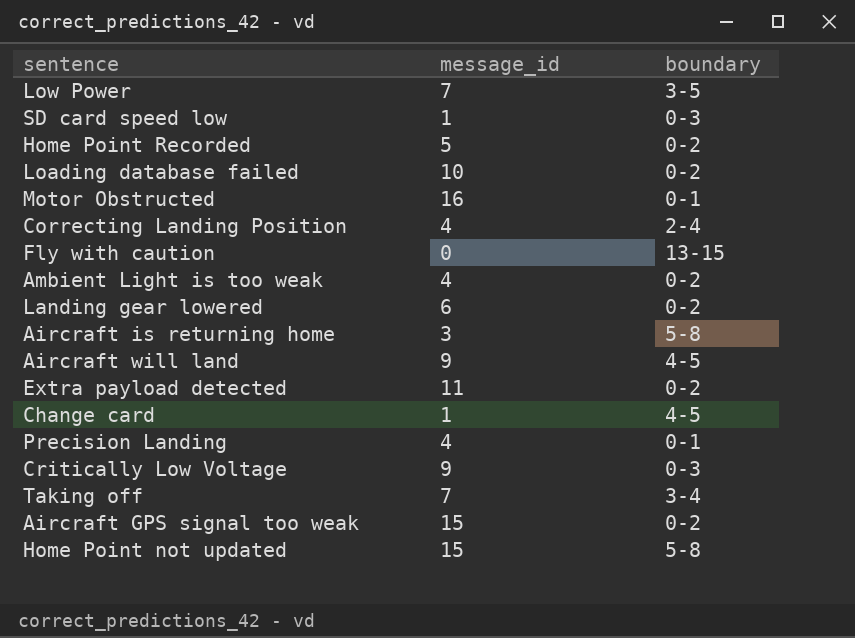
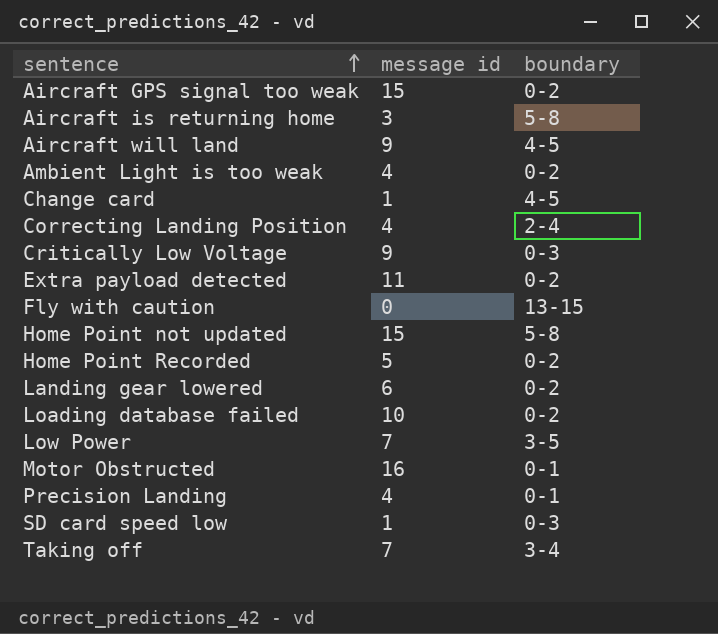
row order: none -> sentence ascending
column name: message_id -> message id

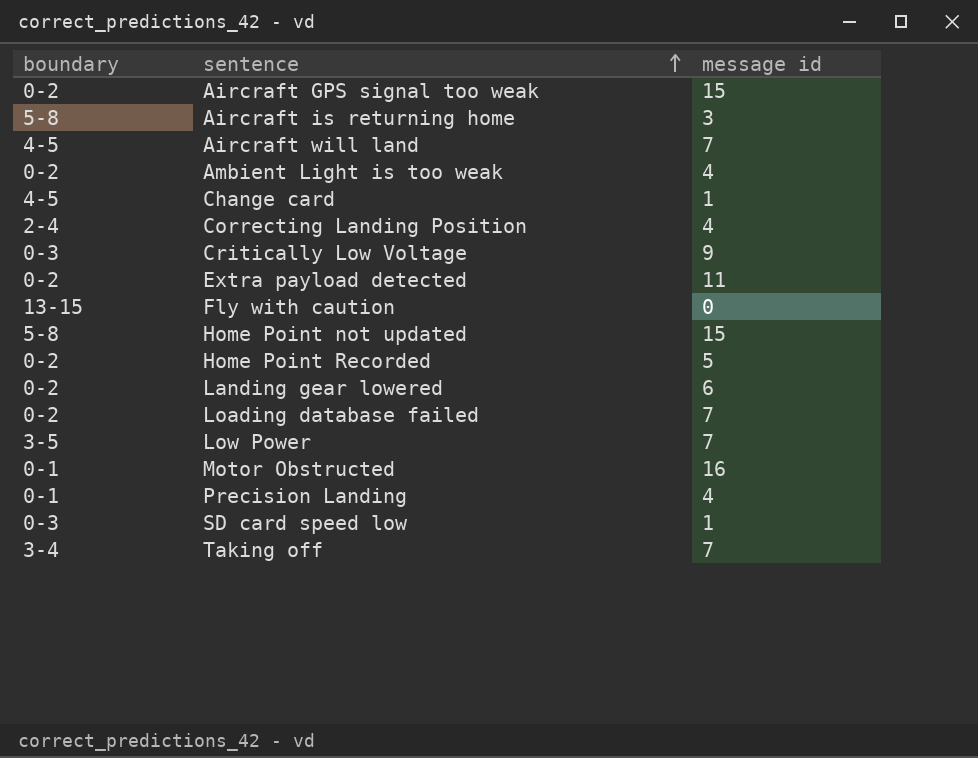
column boundary | position: 3 -> 1
Aircraft will land | message id: 9 -> 7
Loading database failed | message id: 10 -> 7

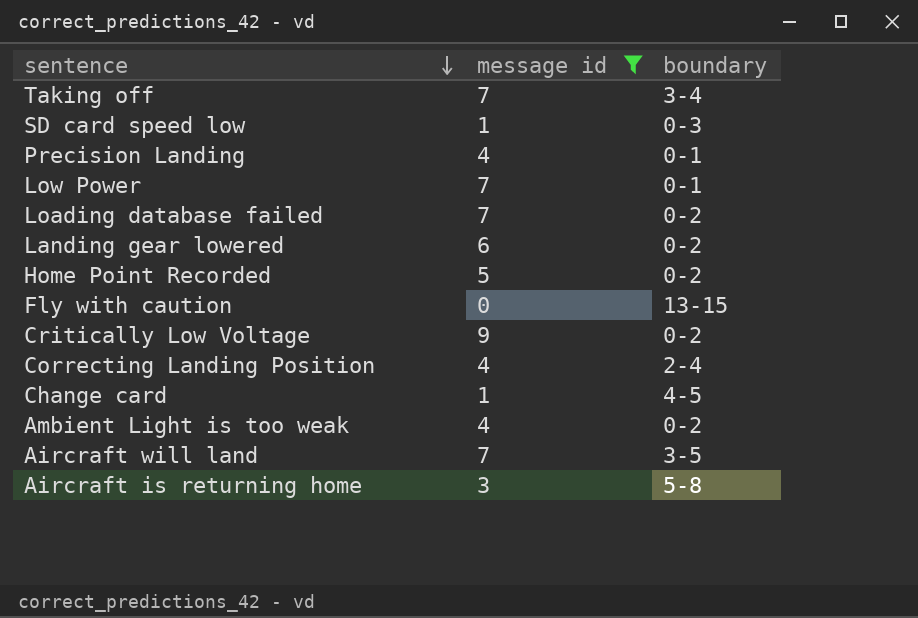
filter: none -> message id <= 9
row order: sentence ascending -> sentence descending
column boundary | position: 1 -> 3
Low Power | boundary: 3-5 -> 0-1
Critically Low Voltage | boundary: 0-3 -> 0-2
Aircraft will land | boundary: 4-5 -> 3-5

